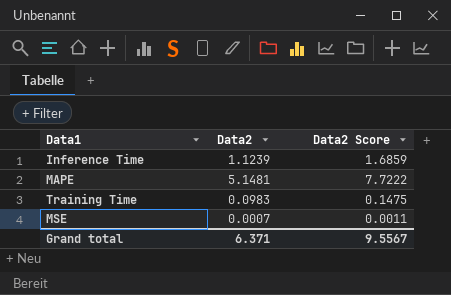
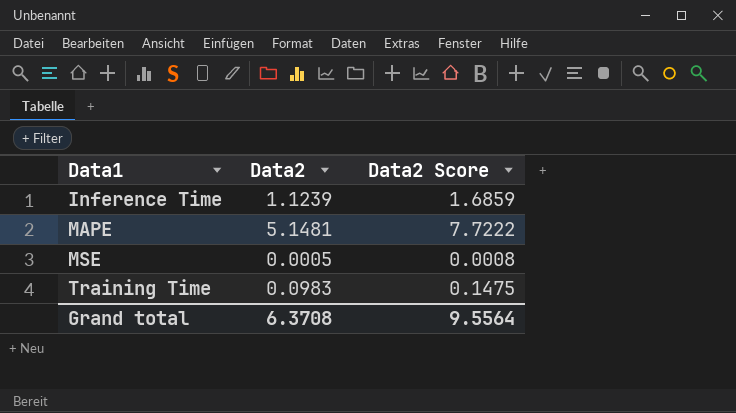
row order: none -> Data1 ascending
MSE | Data2: 0.0007 -> 0.0005
MSE | Data2 Score: 0.0011 -> 0.0008
Grand total | Data2: 6.371 -> 6.3708
Grand total | Data2 Score: 9.5567 -> 9.5564

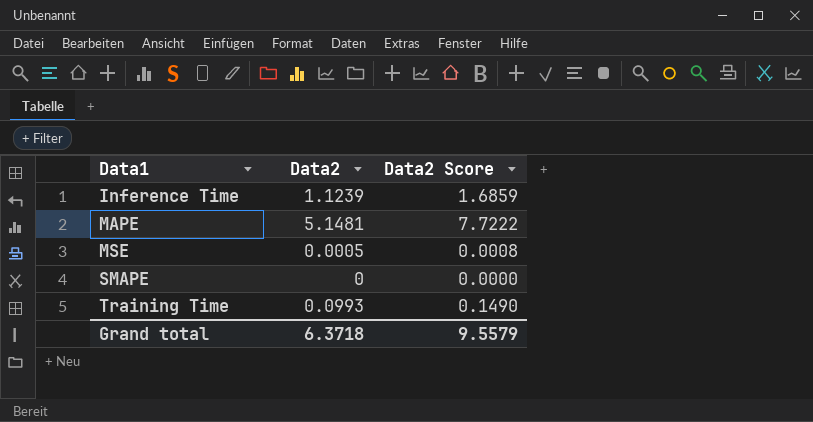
row SMAPE: none -> 0 | 0.0000
Training Time | Data2: 0.0983 -> 0.0993
Training Time | Data2 Score: 0.1475 -> 0.1490
Grand total | Data2: 6.3708 -> 6.3718
Grand total | Data2 Score: 9.5564 -> 9.5579

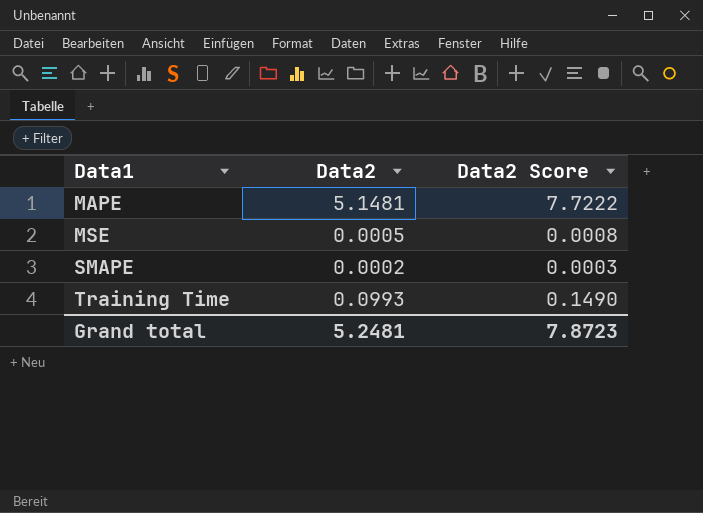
row Inference Time: 1.1239 | 1.6859 -> none
SMAPE | Data2: 0 -> 0.0002
SMAPE | Data2 Score: 0.0000 -> 0.0003
Grand total | Data2: 6.3718 -> 5.2481
Grand total | Data2 Score: 9.5579 -> 7.8723

